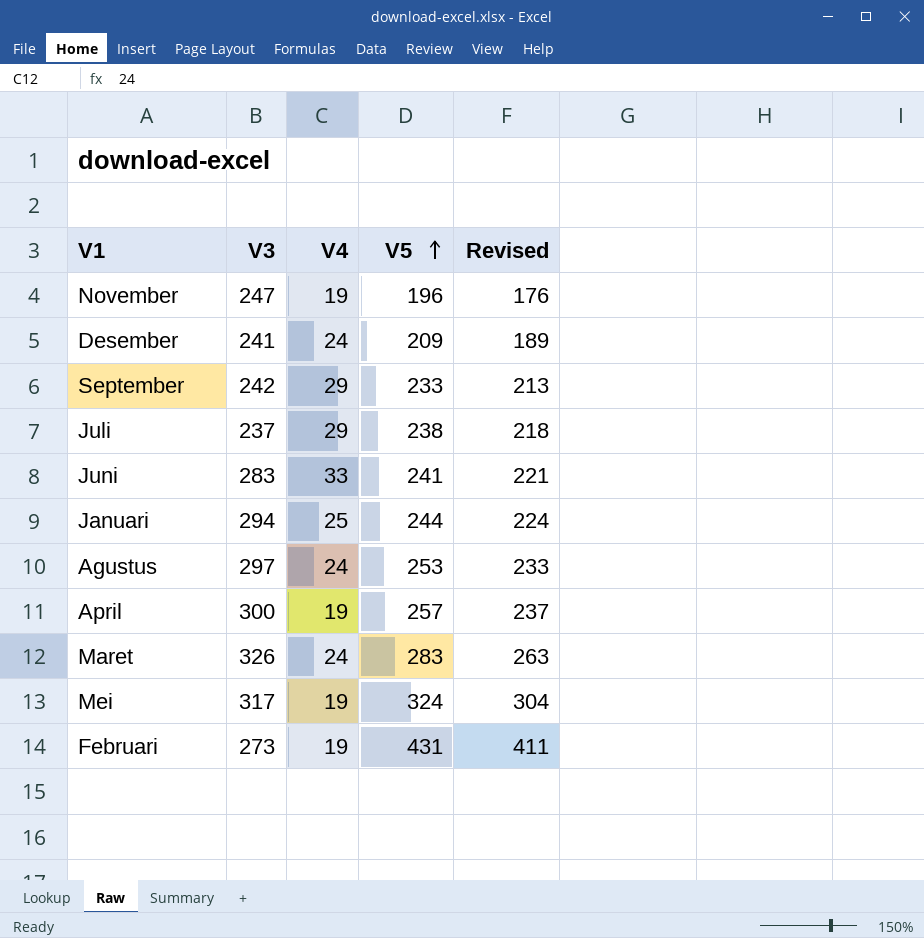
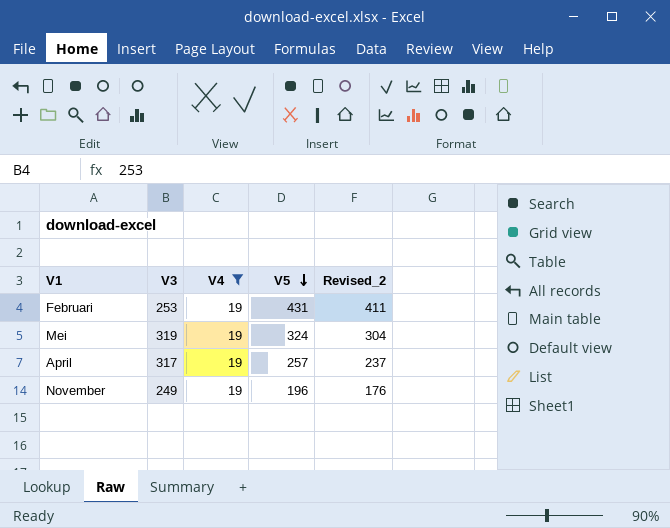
filter: none -> V4 = 19
row order: V5 ascending -> V5 descending
column name: Revised -> Revised_2
Februari | V3: 273 -> 253
Mei | V3: 317 -> 319
April | V3: 300 -> 317
November | V3: 247 -> 249

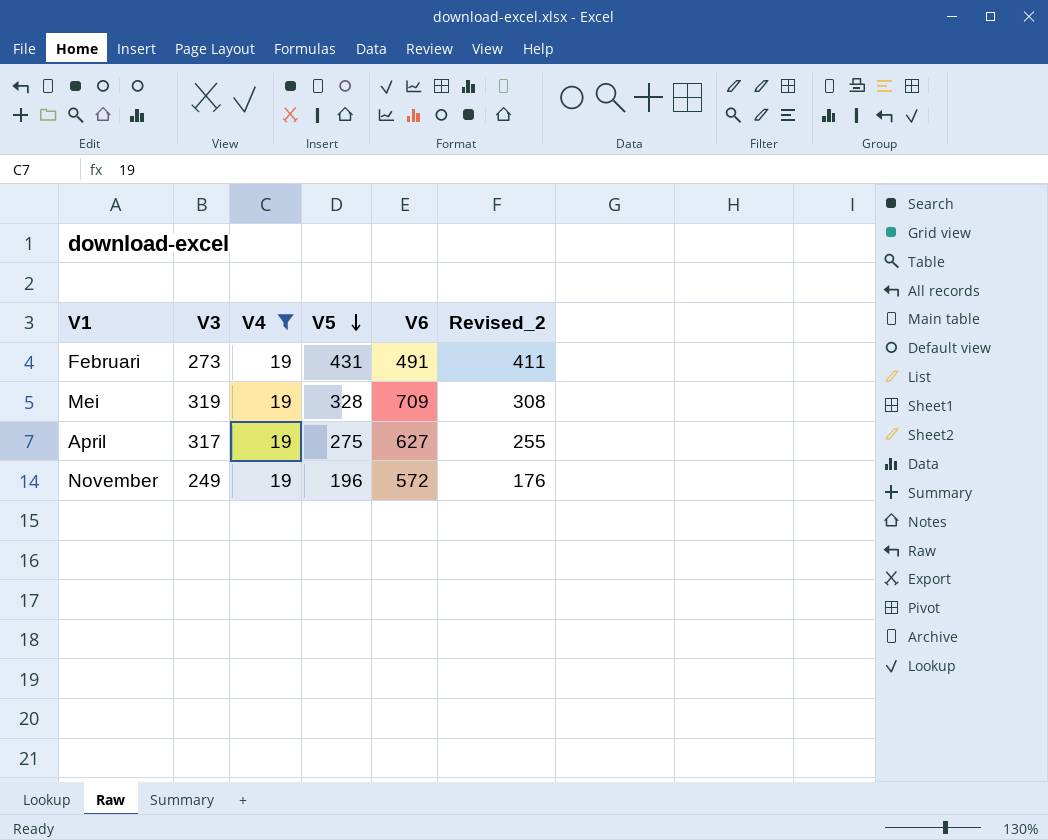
column V6 | position: none -> 5
Februari | V3: 253 -> 273
Mei | V5: 324 -> 328
Mei | Revised_2: 304 -> 308
April | V5: 257 -> 275
April | Revised_2: 237 -> 255

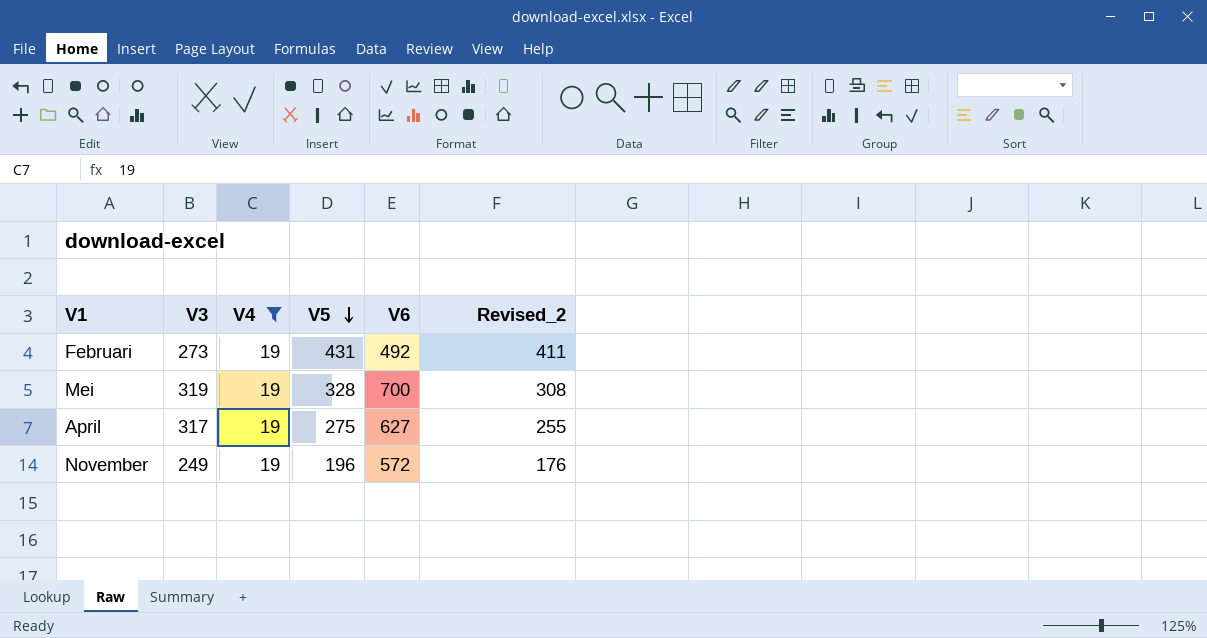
Februari | V6: 491 -> 492
Mei | V6: 709 -> 700

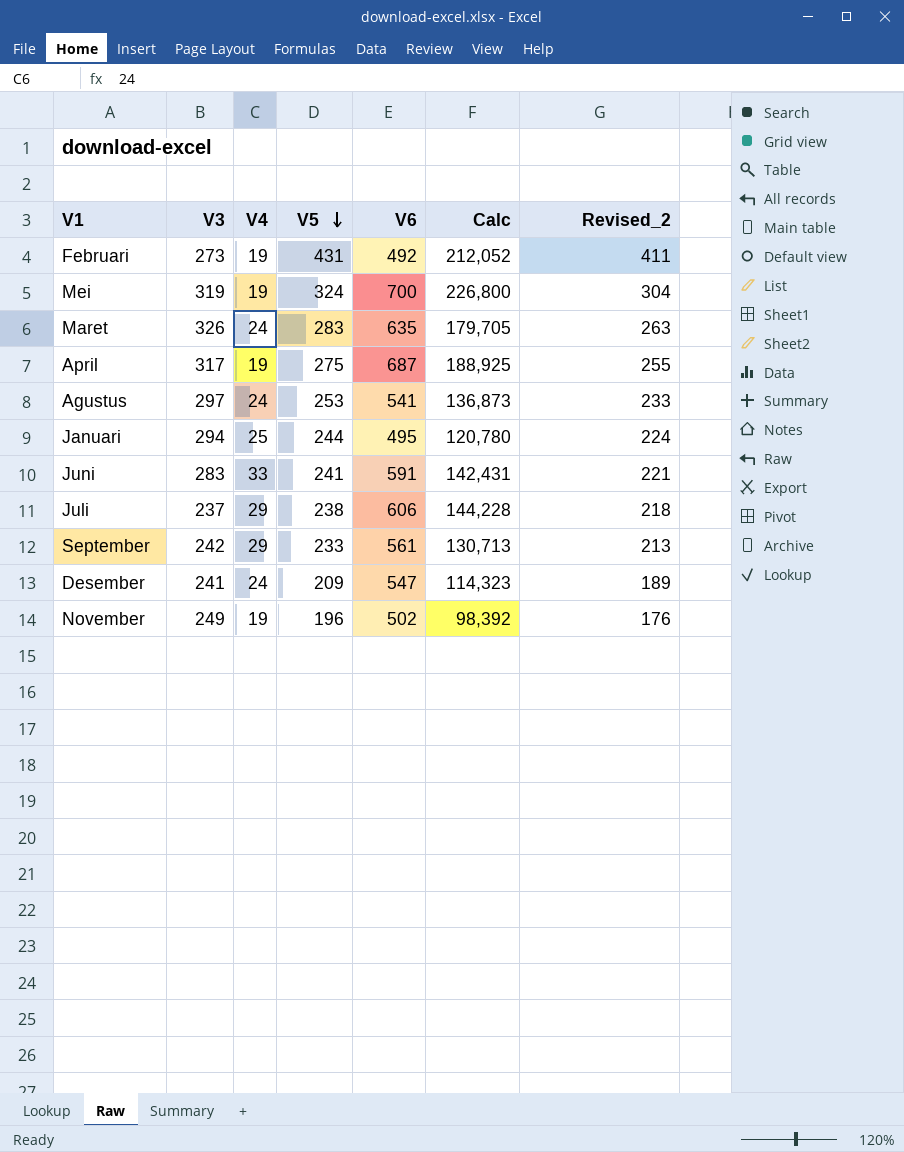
filter: V4 = 19 -> none
column Calc | formula: none -> [V5] * [V6]
Mei | V5: 328 -> 324
Mei | Revised_2: 308 -> 304
April | V6: 627 -> 687
November | V6: 572 -> 502

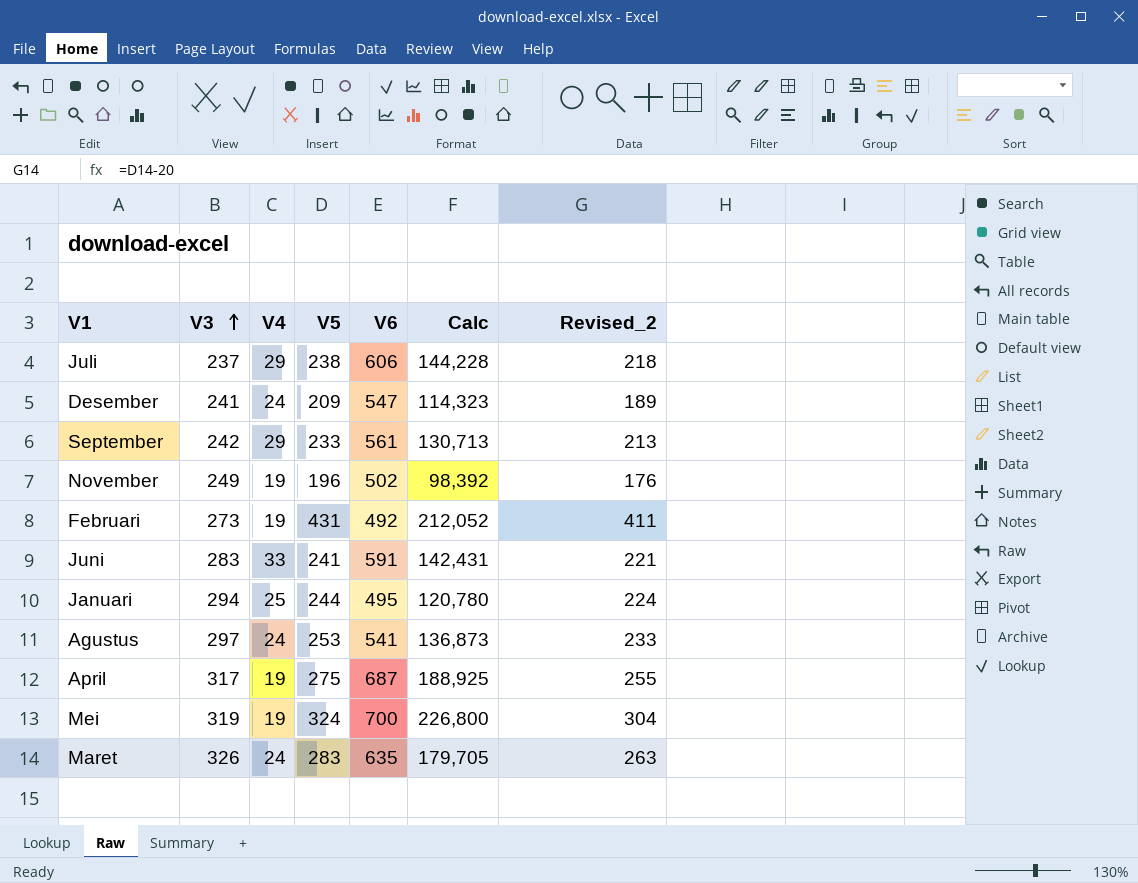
row order: V5 descending -> V3 ascending

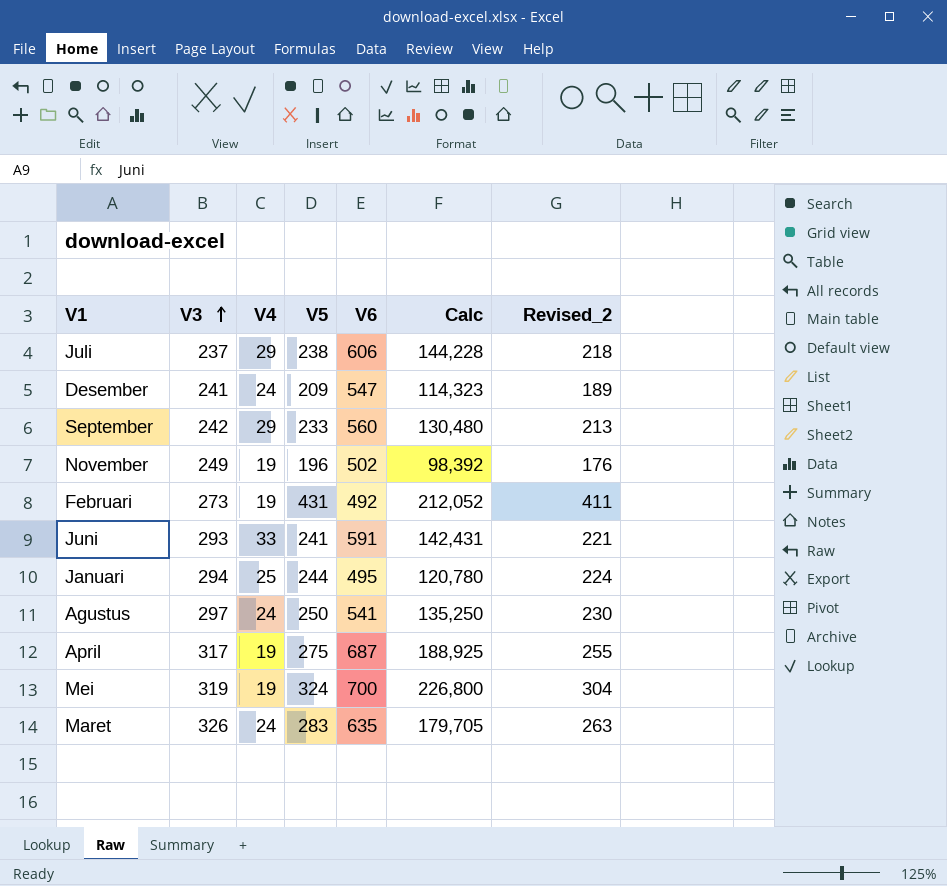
September | V6: 561 -> 560
September | Calc: 130,713 -> 130,480
Juni | V3: 283 -> 293
Agustus | V5: 253 -> 250
Agustus | Calc: 136,873 -> 135,250
Agustus | Revised_2: 233 -> 230

